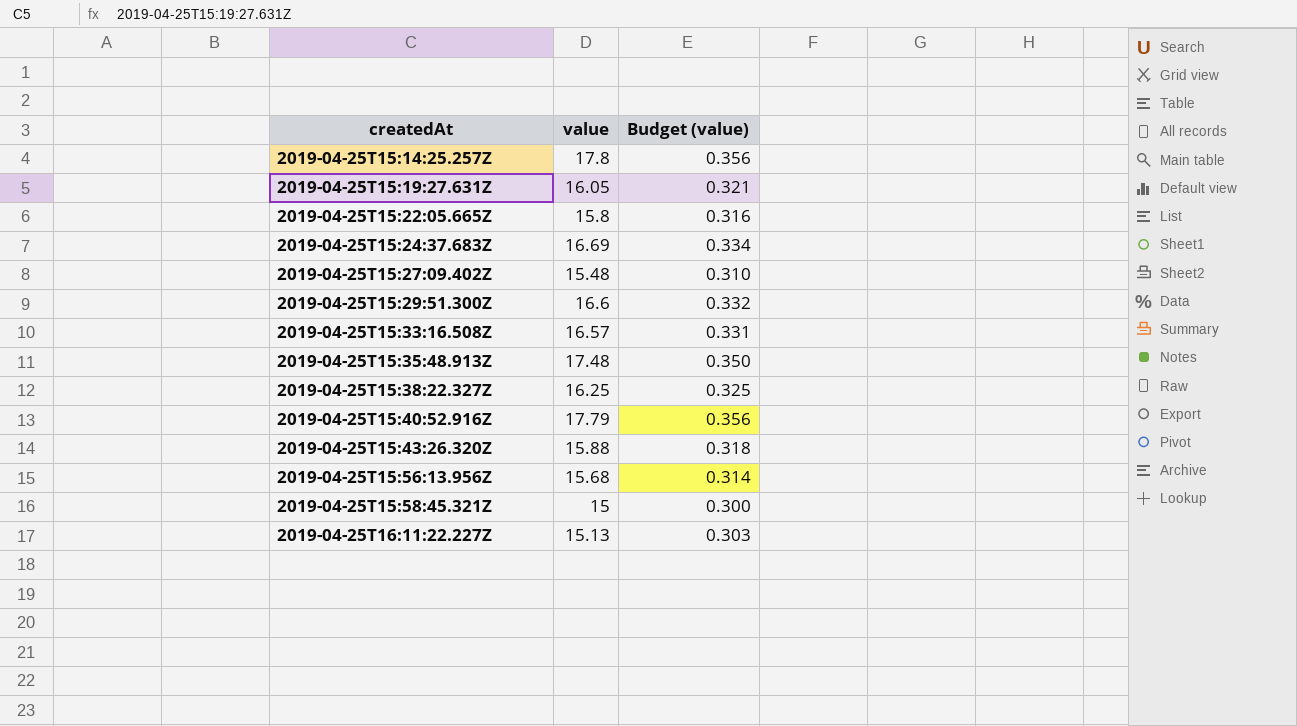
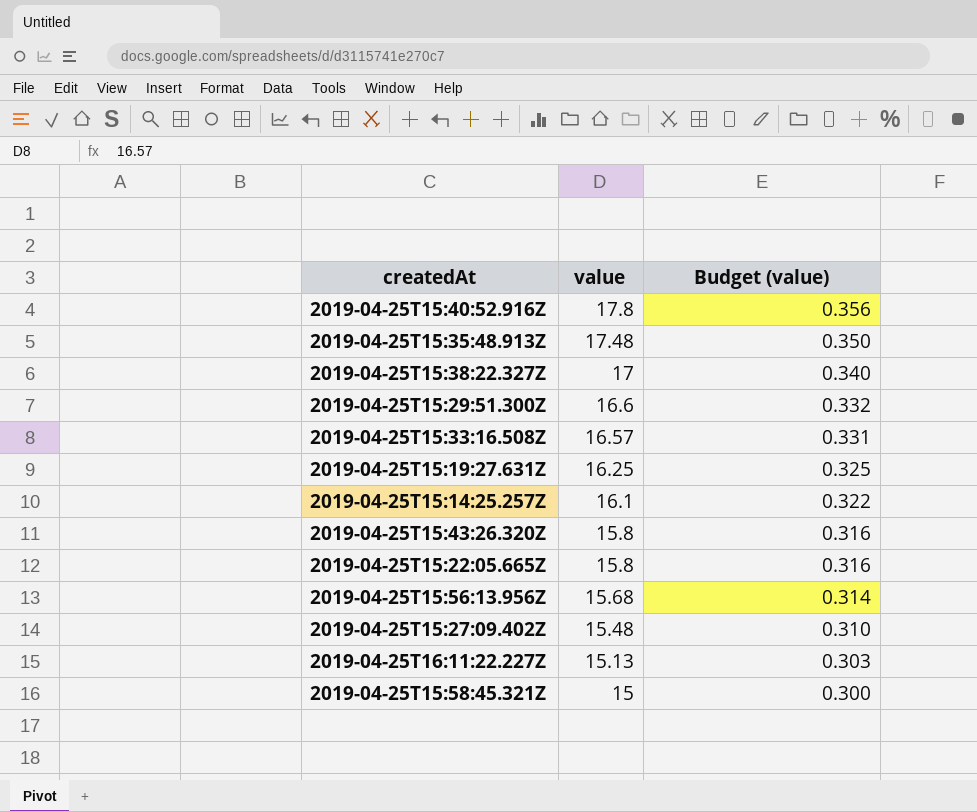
row order: createdAt ascending -> value descending
row 2019-04-25T15:24:37.683Z: 16.69 | 0.334 -> none
2019-04-25T15:40:52.916Z | value: 17.79 -> 17.8
2019-04-25T15:38:22.327Z | value: 16.25 -> 17
2019-04-25T15:38:22.327Z | Budget (value): 0.325 -> 0.340
2019-04-25T15:19:27.631Z | value: 16.05 -> 16.25
2019-04-25T15:19:27.631Z | Budget (value): 0.321 -> 0.325
2019-04-25T15:14:25.257Z | value: 17.8 -> 16.1
2019-04-25T15:14:25.257Z | Budget (value): 0.356 -> 0.322
2019-04-25T15:43:26.320Z | value: 15.88 -> 15.8
2019-04-25T15:43:26.320Z | Budget (value): 0.318 -> 0.316

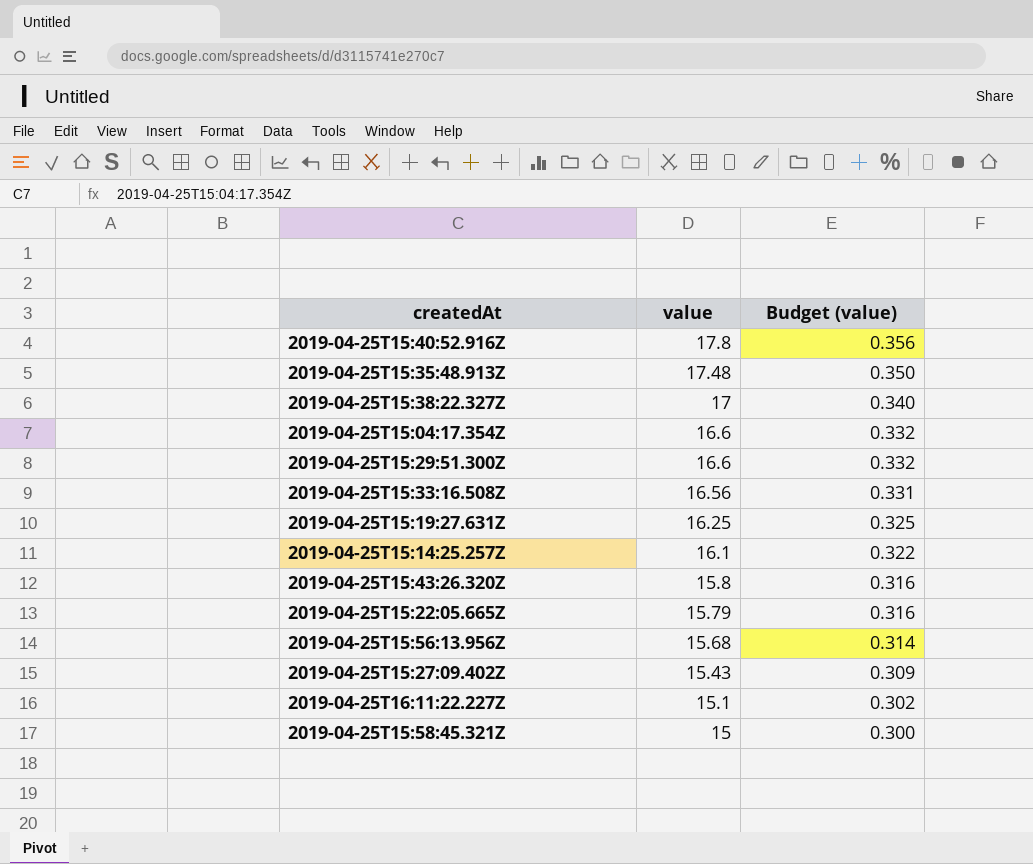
row 2019-04-25T15:04:17.354Z: none -> 16.6 | 0.332
2019-04-25T15:33:16.508Z | value: 16.57 -> 16.56
2019-04-25T15:22:05.665Z | value: 15.8 -> 15.79
2019-04-25T15:27:09.402Z | value: 15.48 -> 15.43
2019-04-25T15:27:09.402Z | Budget (value): 0.310 -> 0.309
2019-04-25T16:11:22.227Z | value: 15.13 -> 15.1
2019-04-25T16:11:22.227Z | Budget (value): 0.303 -> 0.302

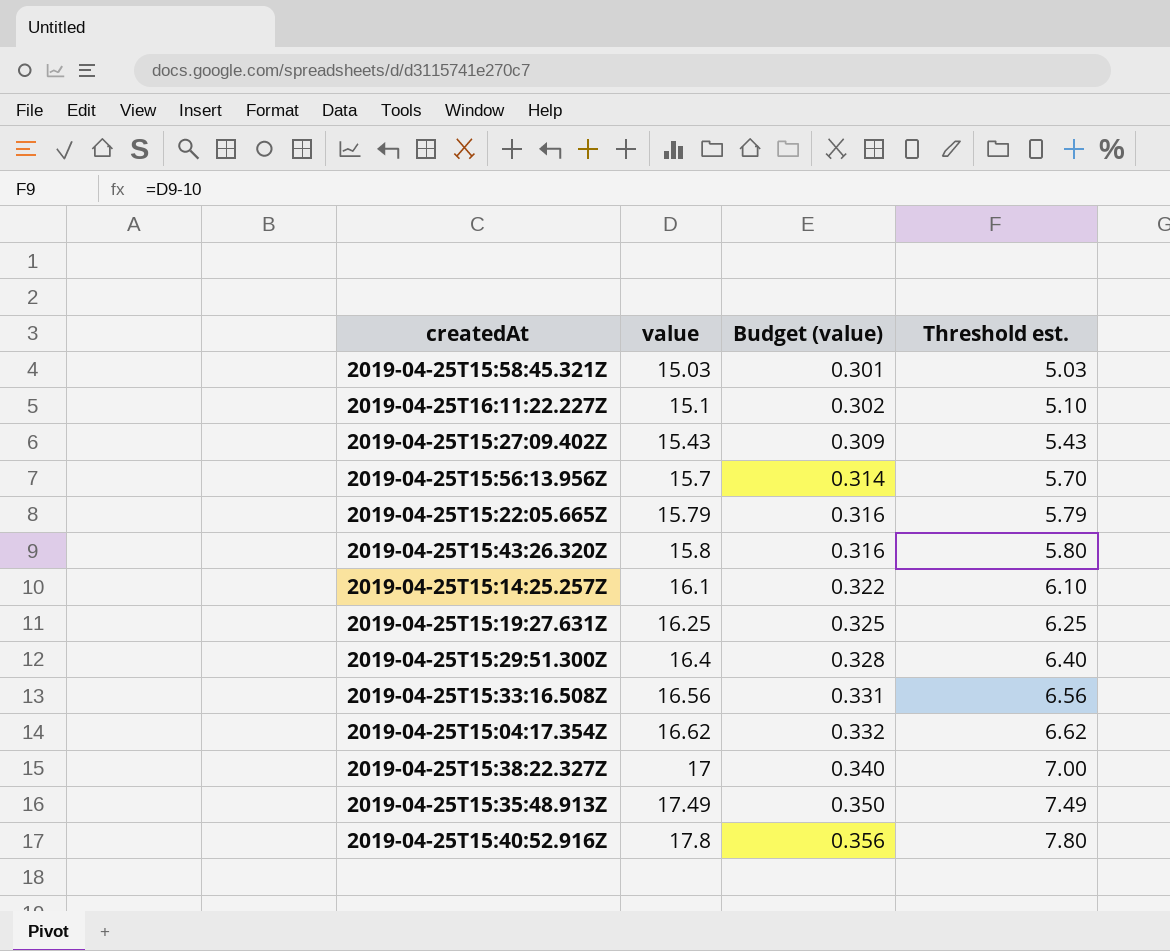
row order: value descending -> value ascending
column Threshold est. | formula: none -> [value] - 10
2019-04-25T15:58:45.321Z | value: 15 -> 15.03
2019-04-25T15:58:45.321Z | Budget (value): 0.300 -> 0.301
2019-04-25T15:56:13.956Z | value: 15.68 -> 15.7
2019-04-25T15:29:51.300Z | value: 16.6 -> 16.4
2019-04-25T15:29:51.300Z | Budget (value): 0.332 -> 0.328
2019-04-25T15:04:17.354Z | value: 16.6 -> 16.62
2019-04-25T15:35:48.913Z | value: 17.48 -> 17.49

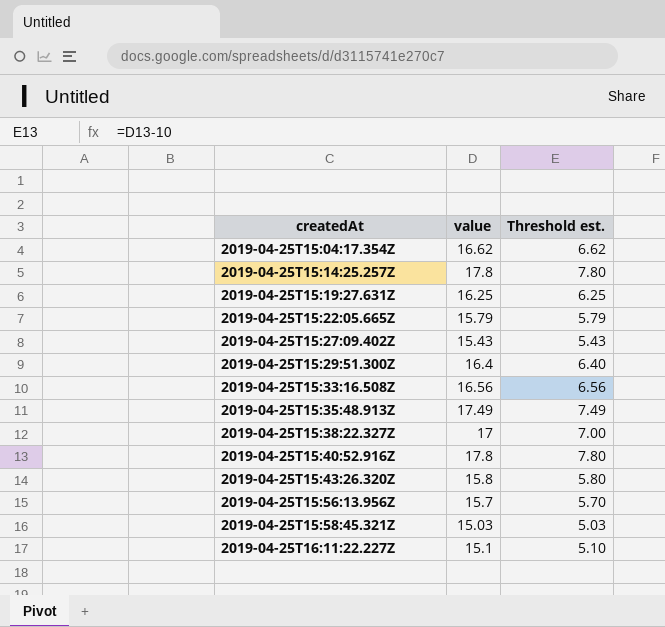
row order: value ascending -> createdAt ascending
column Budget (value) | formula: [value] * 0.02 -> none
2019-04-25T15:14:25.257Z | value: 16.1 -> 17.8
2019-04-25T15:14:25.257Z | Threshold est.: 6.10 -> 7.80

